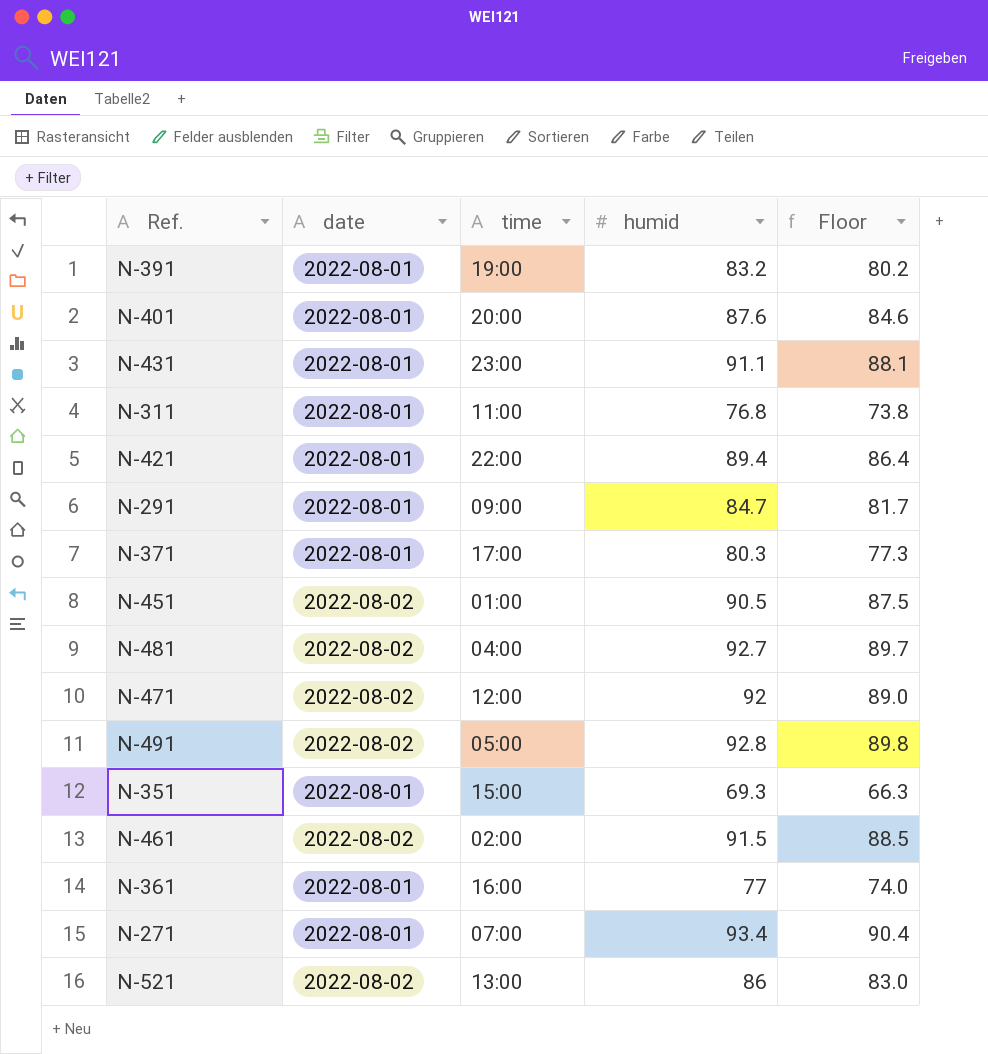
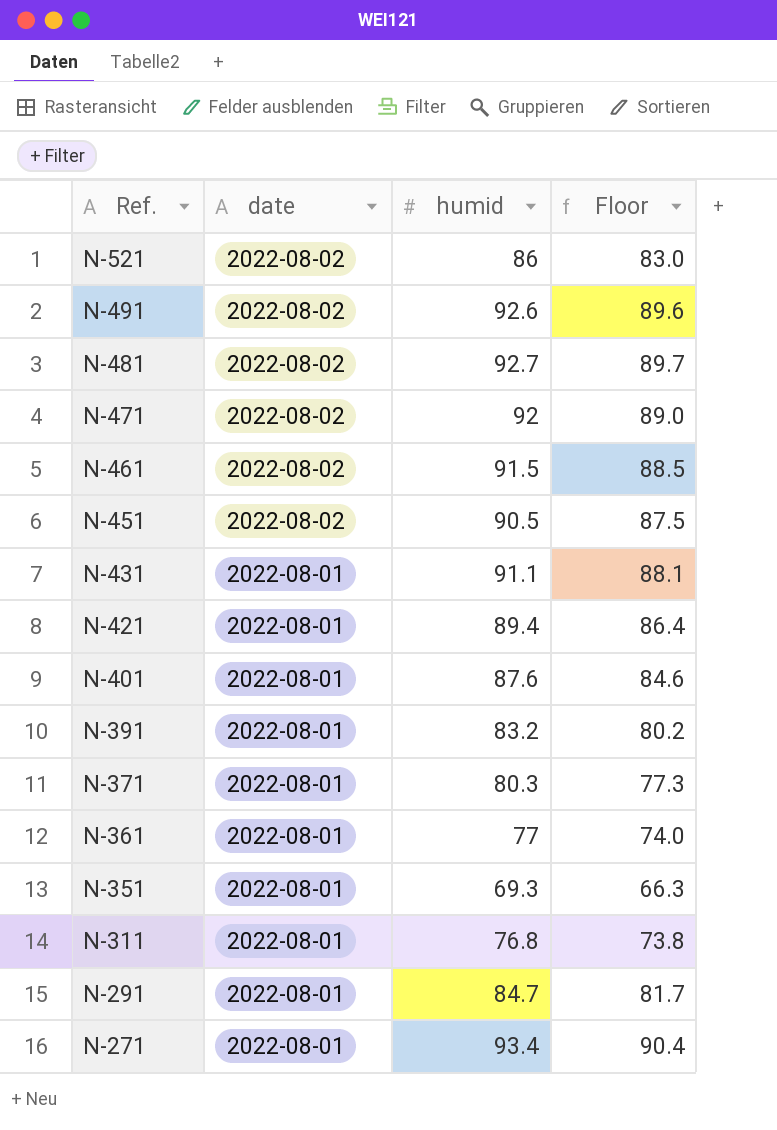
row order: none -> Ref. descending
column time | position: 3 -> none
N-491 | humid: 92.8 -> 92.6
N-491 | Floor: 89.8 -> 89.6

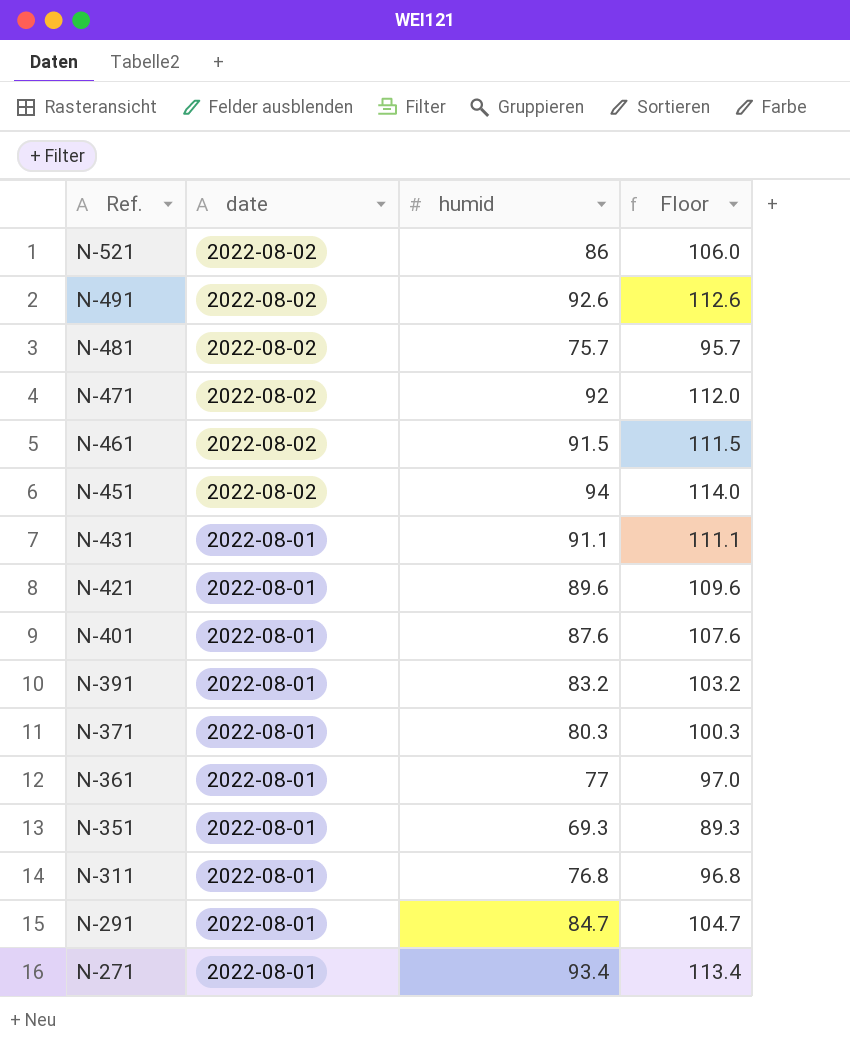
column Floor | formula: [humid] - 3 -> [humid] + 20
N-481 | humid: 92.7 -> 75.7
N-451 | humid: 90.5 -> 94
N-421 | humid: 89.4 -> 89.6

